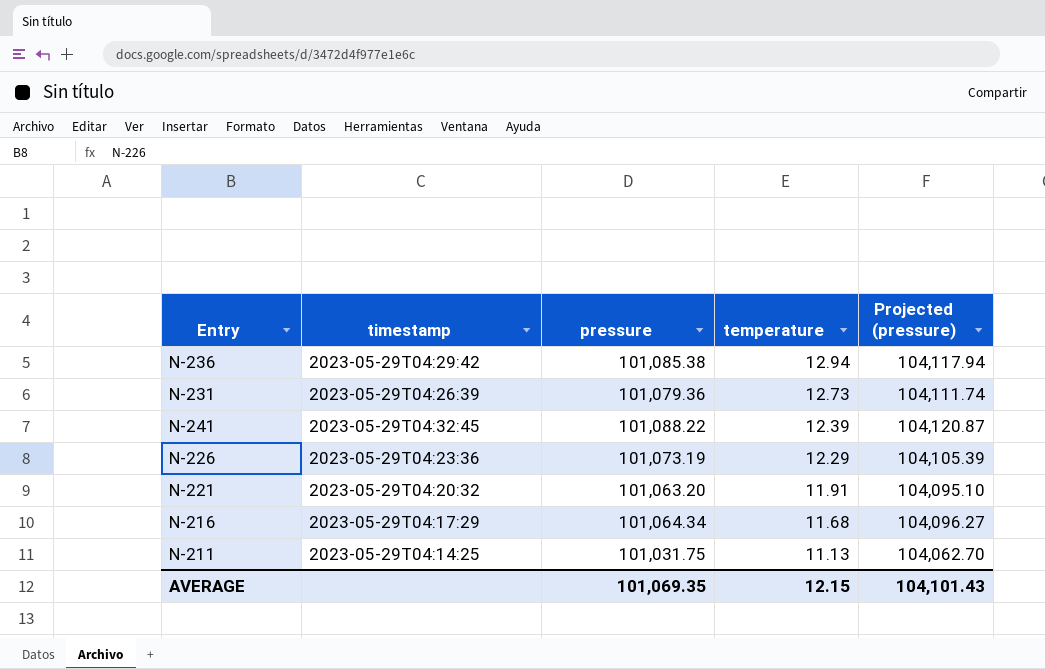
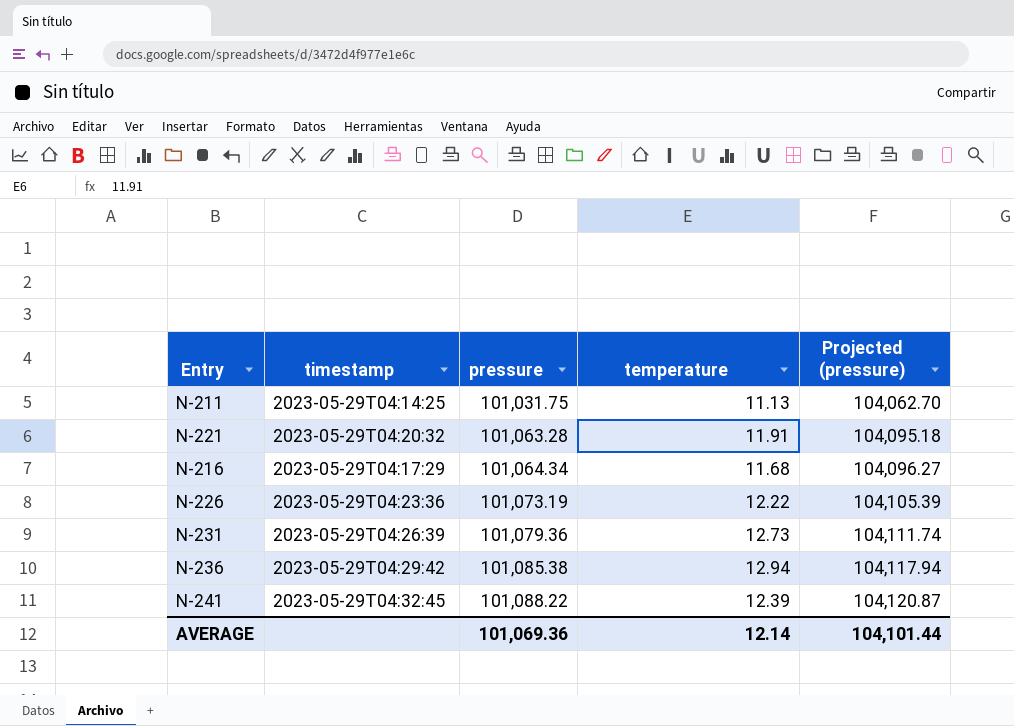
row order: temperature descending -> pressure ascending
N-221 | pressure: 101,063.20 -> 101,063.28
N-221 | Projected (pressure): 104,095.10 -> 104,095.18
N-226 | temperature: 12.29 -> 12.22
AVERAGE | pressure: 101,069.35 -> 101,069.36
AVERAGE | temperature: 12.15 -> 12.14
AVERAGE | Projected (pressure): 104,101.43 -> 104,101.44

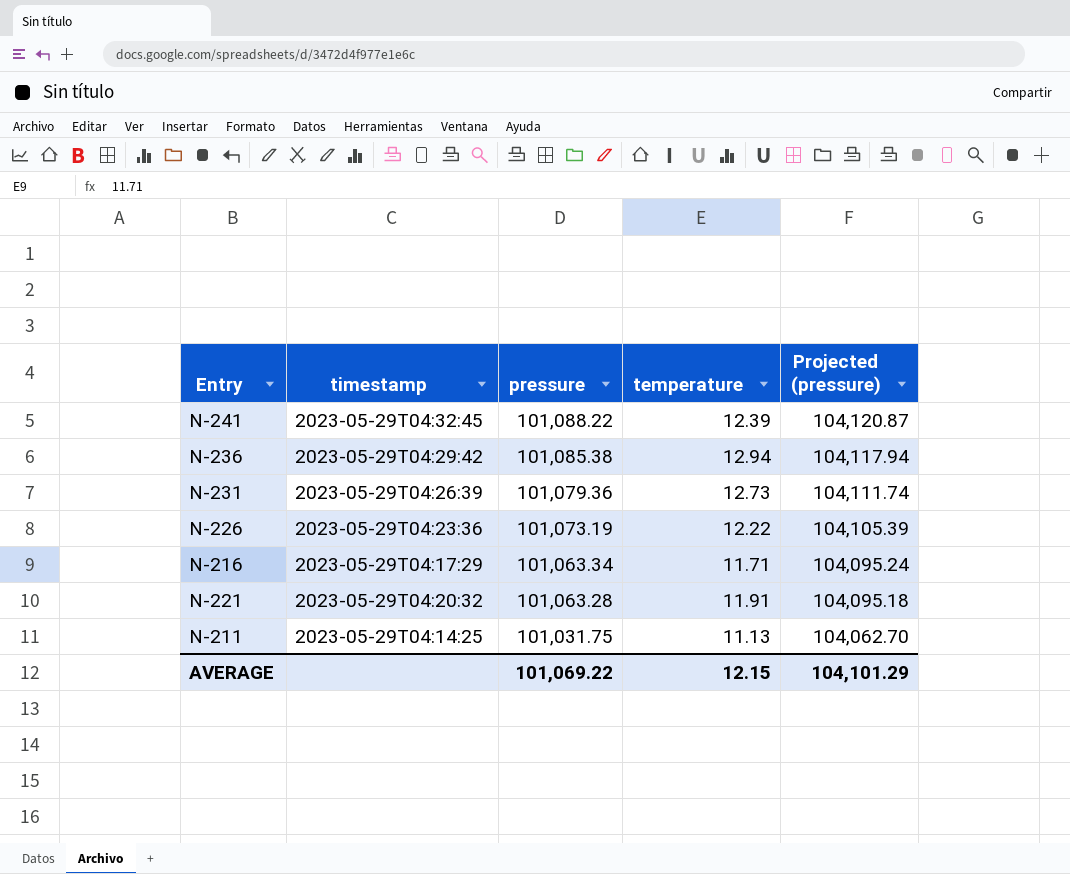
row order: pressure ascending -> pressure descending
N-216 | pressure: 101,064.34 -> 101,063.34
N-216 | temperature: 11.68 -> 11.71
N-216 | Projected (pressure): 104,096.27 -> 104,095.24
AVERAGE | pressure: 101,069.36 -> 101,069.22
AVERAGE | temperature: 12.14 -> 12.15
AVERAGE | Projected (pressure): 104,101.44 -> 104,101.29

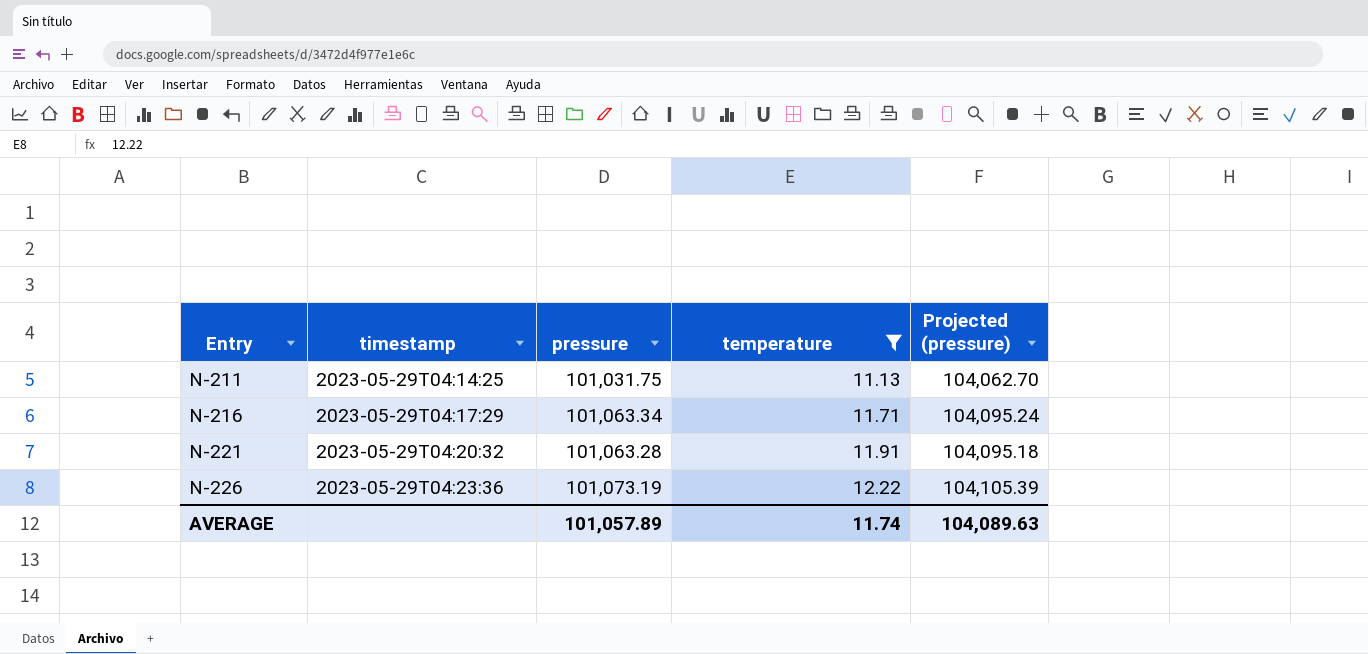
filter: none -> temperature <= 12.22
row order: pressure descending -> Entry ascending
AVERAGE | pressure: 101,069.22 -> 101,057.89
AVERAGE | temperature: 12.15 -> 11.74
AVERAGE | Projected (pressure): 104,101.29 -> 104,089.63

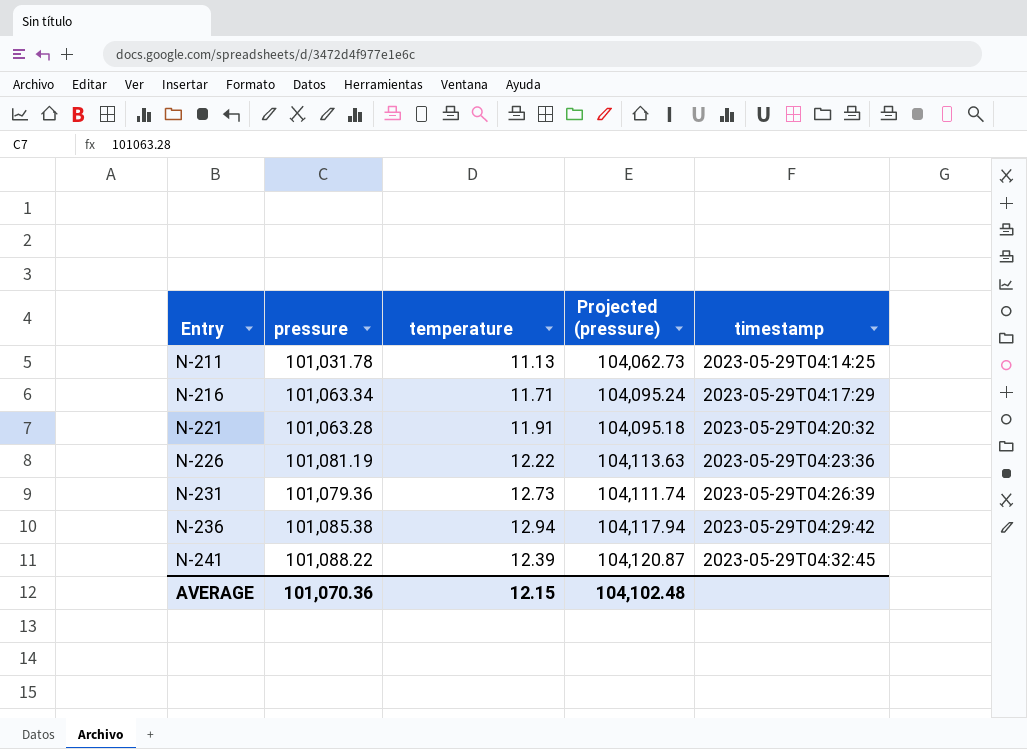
filter: temperature <= 12.22 -> none
column timestamp | position: 2 -> 5
N-211 | pressure: 101,031.75 -> 101,031.78
N-211 | Projected (pressure): 104,062.70 -> 104,062.73
N-226 | pressure: 101,073.19 -> 101,081.19
N-226 | Projected (pressure): 104,105.39 -> 104,113.63
AVERAGE | pressure: 101,057.89 -> 101,070.36
AVERAGE | temperature: 11.74 -> 12.15
AVERAGE | Projected (pressure): 104,089.63 -> 104,102.48

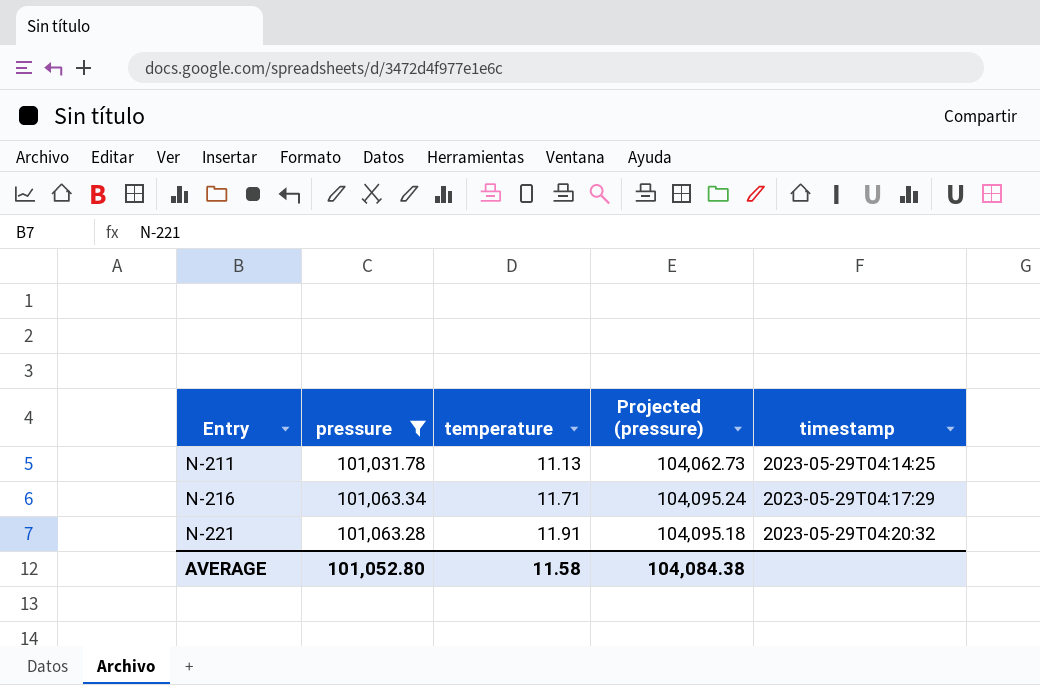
filter: none -> pressure <= 101,063.34
AVERAGE | pressure: 101,070.36 -> 101,052.80
AVERAGE | temperature: 12.15 -> 11.58
AVERAGE | Projected (pressure): 104,102.48 -> 104,084.38

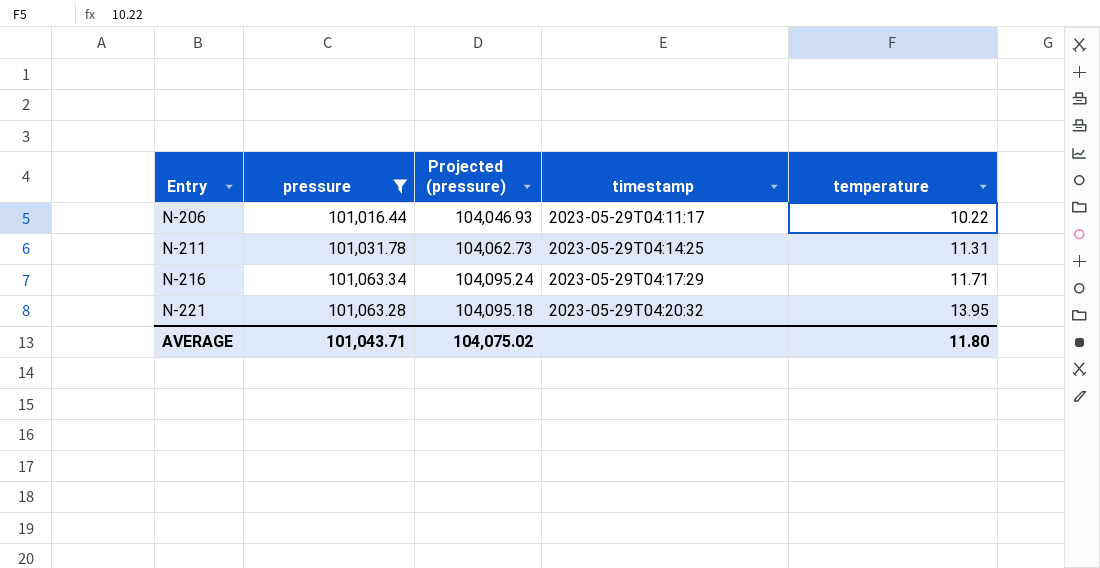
column temperature | position: 3 -> 5
row N-206: none -> 101,016.44 | 104,046.93 | 2023-05-29T04:11:17 | 10.22
N-211 | temperature: 11.13 -> 11.31
N-221 | temperature: 11.91 -> 13.95
AVERAGE | pressure: 101,052.80 -> 101,043.71
AVERAGE | Projected (pressure): 104,084.38 -> 104,075.02
AVERAGE | temperature: 11.58 -> 11.80

